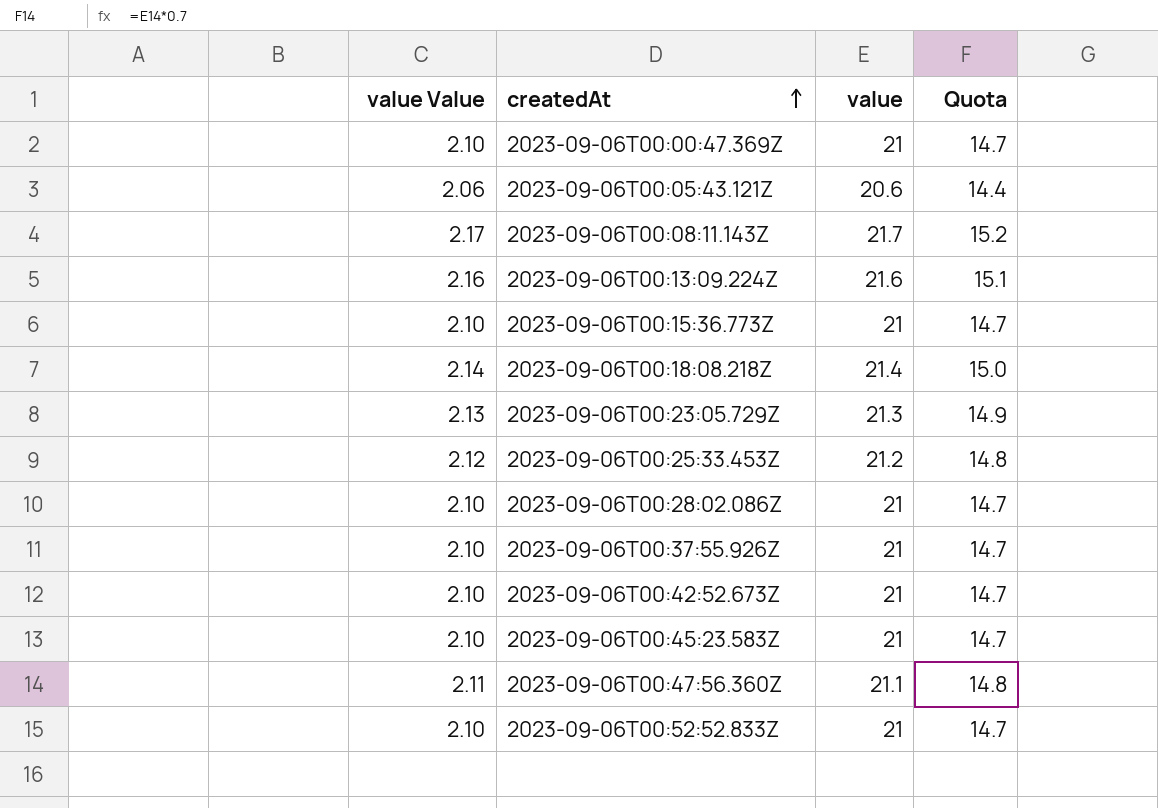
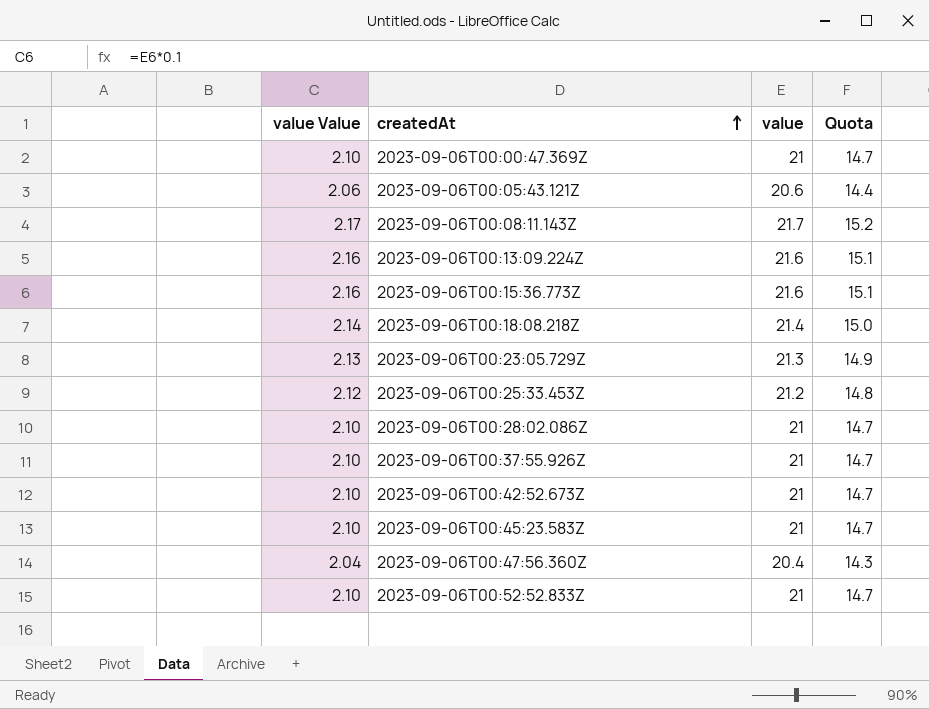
2023-09-06T00:15:36.773Z | value Value: 2.10 -> 2.16
2023-09-06T00:15:36.773Z | value: 21 -> 21.6
2023-09-06T00:15:36.773Z | Quota: 14.7 -> 15.1
2023-09-06T00:47:56.360Z | value Value: 2.11 -> 2.04
2023-09-06T00:47:56.360Z | value: 21.1 -> 20.4
2023-09-06T00:47:56.360Z | Quota: 14.8 -> 14.3

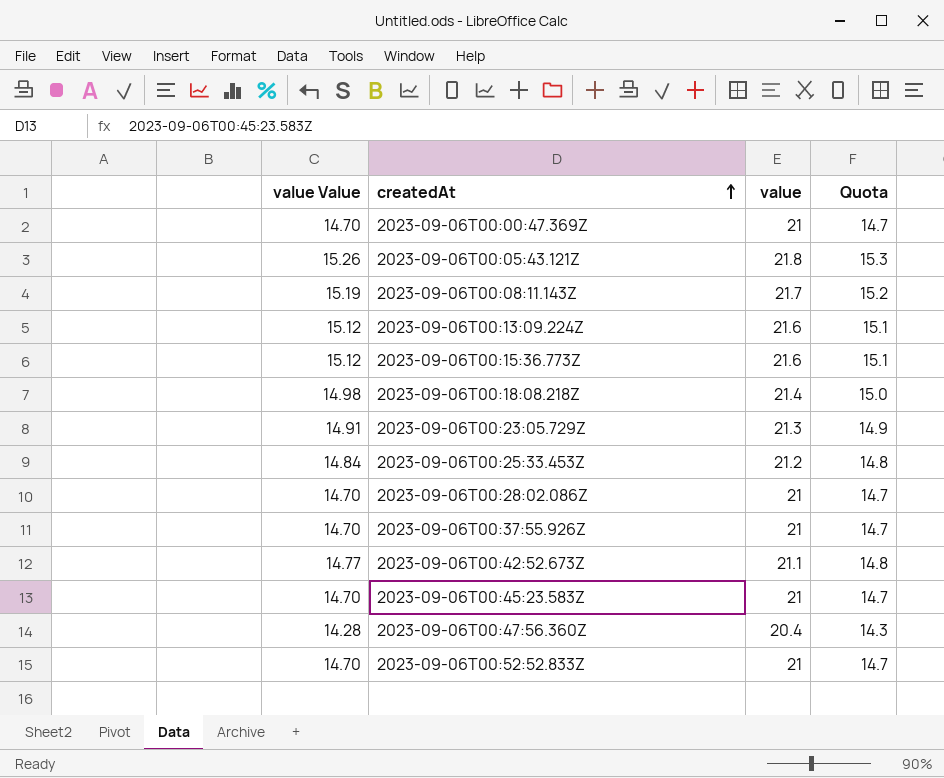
column value Value | formula: [value] * 0.1 -> [value] * 0.7
2023-09-06T00:05:43.121Z | value: 20.6 -> 21.8
2023-09-06T00:05:43.121Z | Quota: 14.4 -> 15.3
2023-09-06T00:42:52.673Z | value: 21 -> 21.1
2023-09-06T00:42:52.673Z | Quota: 14.7 -> 14.8

